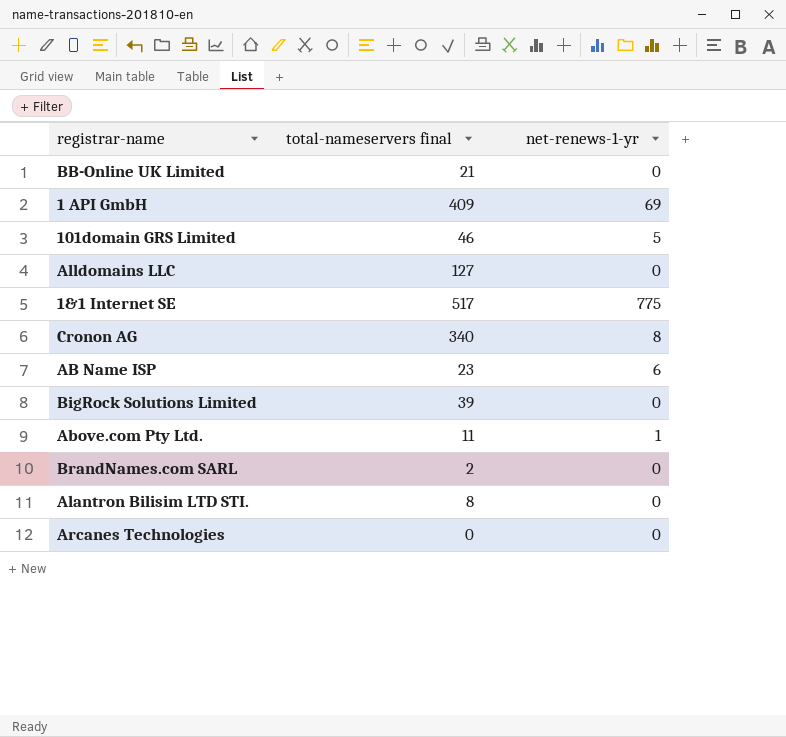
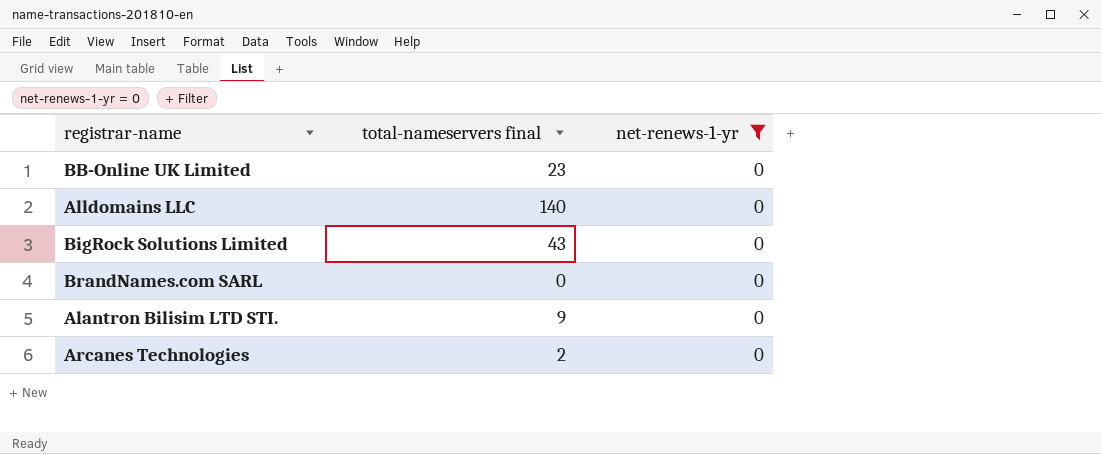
filter: none -> net-renews-1-yr = 0
BB-Online UK Limited | total-nameservers final: 21 -> 23
Alldomains LLC | total-nameservers final: 127 -> 140
BigRock Solutions Limited | total-nameservers final: 39 -> 43
BrandNames.com SARL | total-nameservers final: 2 -> 0
Alantron Bilisim LTD STI. | total-nameservers final: 8 -> 9
Arcanes Technologies | total-nameservers final: 0 -> 2

